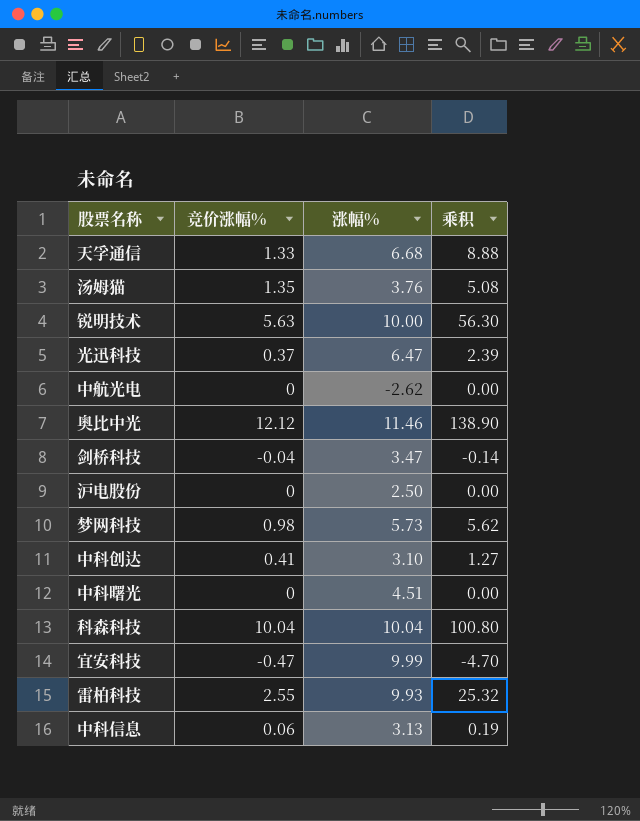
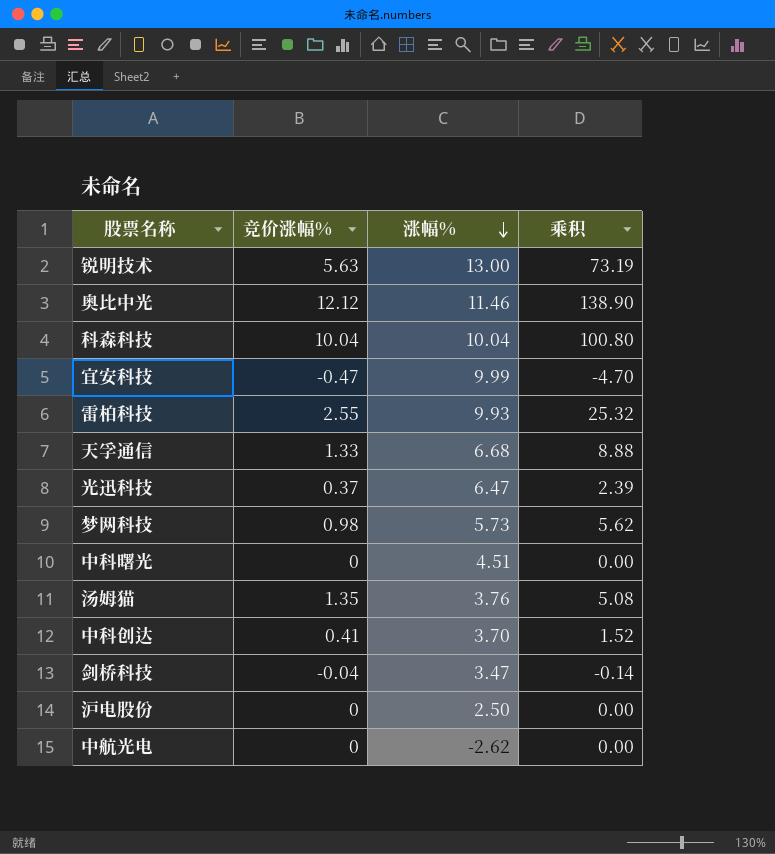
row order: none -> 涨幅% descending
row 中科信息: 0.06 | 3.13 | 0.19 -> none
锐明技术 | 涨幅%: 10.00 -> 13.00
锐明技术 | 乘积: 56.30 -> 73.19
中科创达 | 涨幅%: 3.10 -> 3.70
中科创达 | 乘积: 1.27 -> 1.52

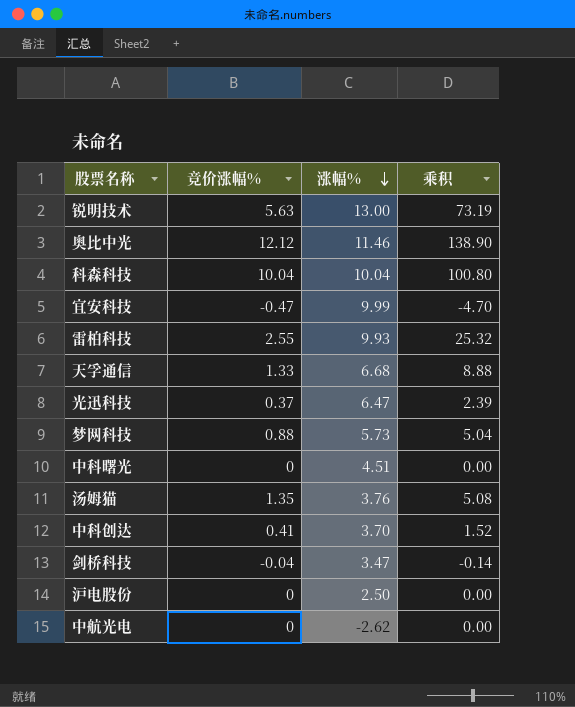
梦网科技 | 竞价涨幅%: 0.98 -> 0.88
梦网科技 | 乘积: 5.62 -> 5.04

